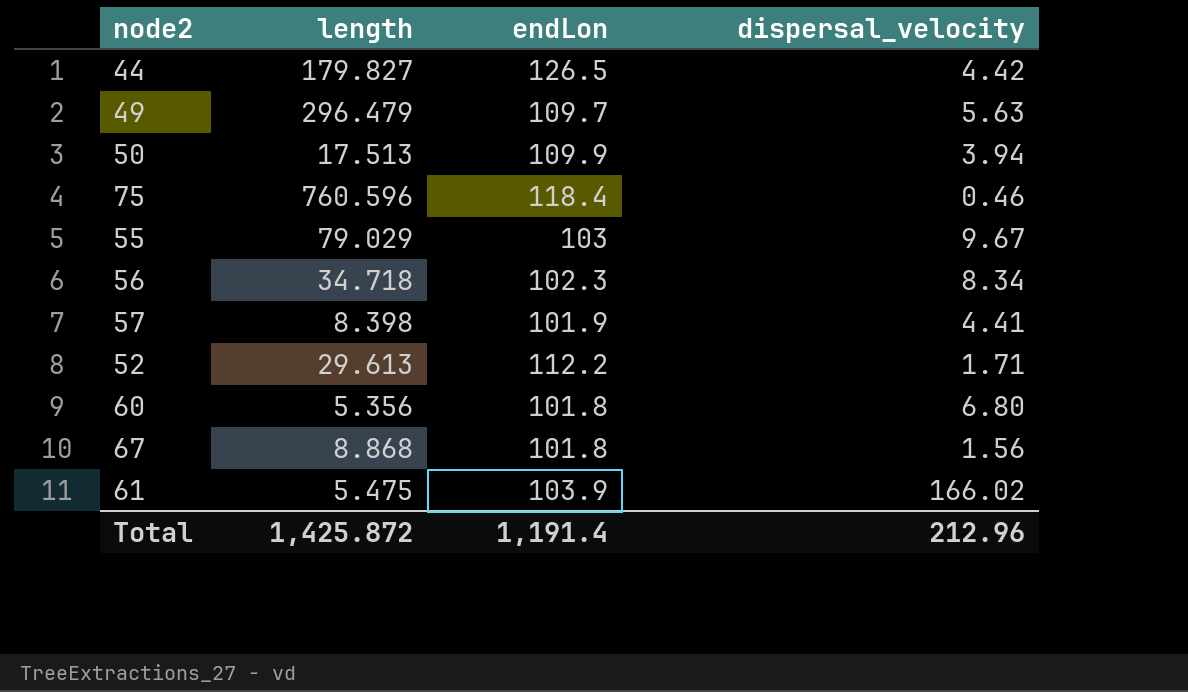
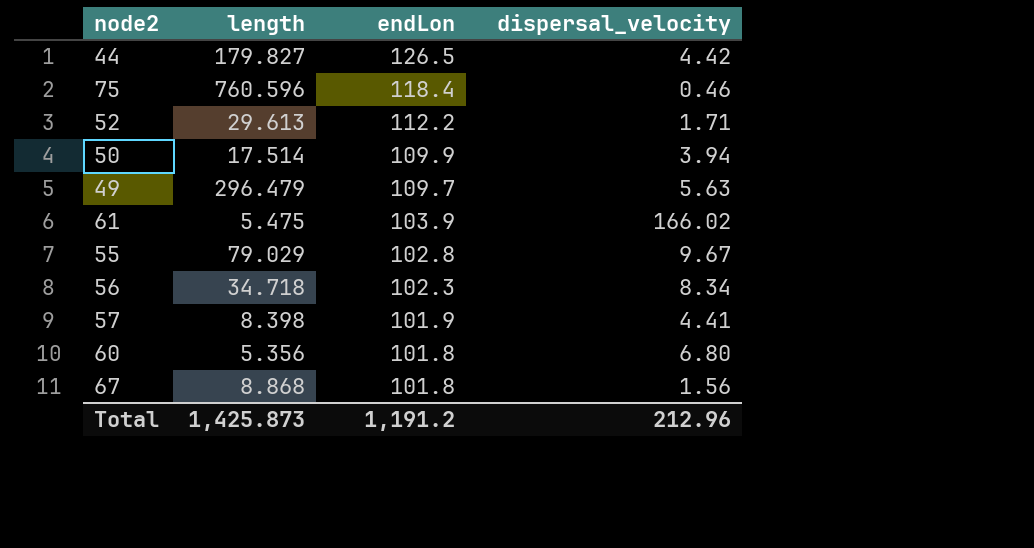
row order: none -> endLon descending
50 | length: 17.513 -> 17.514
55 | endLon: 103 -> 102.8
Total | length: 1,425.872 -> 1,425.873
Total | endLon: 1,191.4 -> 1,191.2

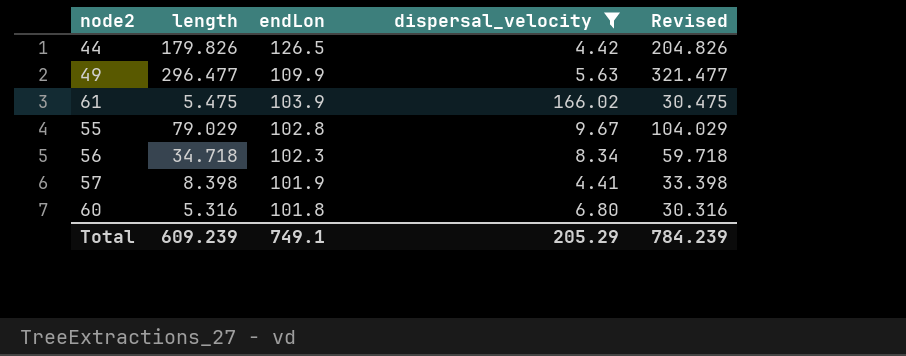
filter: none -> dispersal_velocity >= 4.41
column Revised | formula: none -> [length] + 25
44 | length: 179.827 -> 179.826
49 | length: 296.479 -> 296.477
49 | endLon: 109.7 -> 109.9
60 | length: 5.356 -> 5.316
Total | length: 1,425.873 -> 609.239
Total | endLon: 1,191.2 -> 749.1
Total | dispersal_velocity: 212.96 -> 205.29

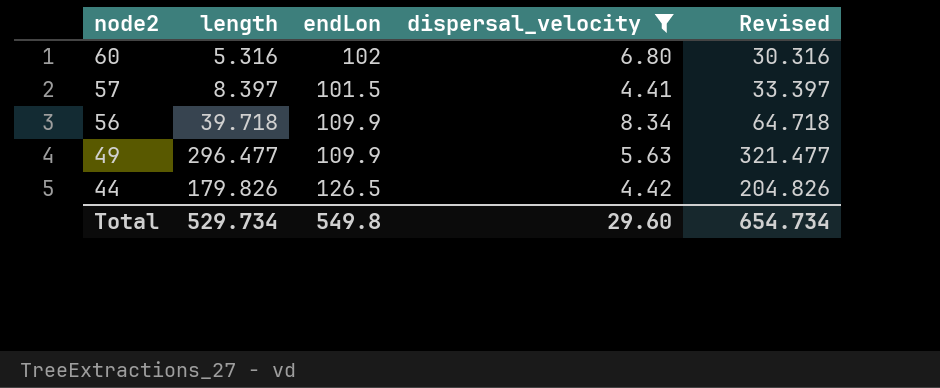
row order: endLon descending -> node2 descending
row 61: 5.475 | 103.9 | 166.02 | 30.475 -> none
row 55: 79.029 | 102.8 | 9.67 | 104.029 -> none
60 | endLon: 101.8 -> 102
57 | length: 8.398 -> 8.397
57 | endLon: 101.9 -> 101.5
57 | Revised: 33.398 -> 33.397
56 | length: 34.718 -> 39.718
56 | endLon: 102.3 -> 109.9
56 | Revised: 59.718 -> 64.718
Total | length: 609.239 -> 529.734
Total | endLon: 749.1 -> 549.8
Total | dispersal_velocity: 205.29 -> 29.60
Total | Revised: 784.239 -> 654.734

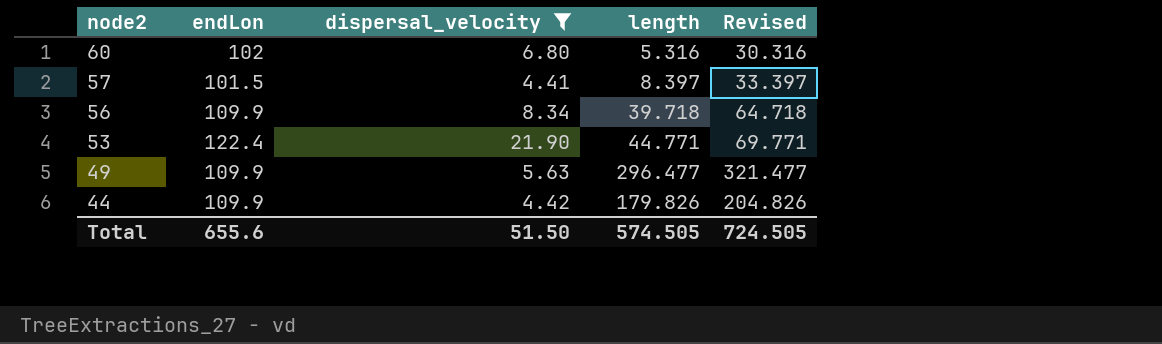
column length | position: 2 -> 4
row 53: none -> 122.4 | 21.90 | 44.771 | 69.771
44 | endLon: 126.5 -> 109.9
Total | endLon: 549.8 -> 655.6
Total | dispersal_velocity: 29.60 -> 51.50
Total | length: 529.734 -> 574.505
Total | Revised: 654.734 -> 724.505

